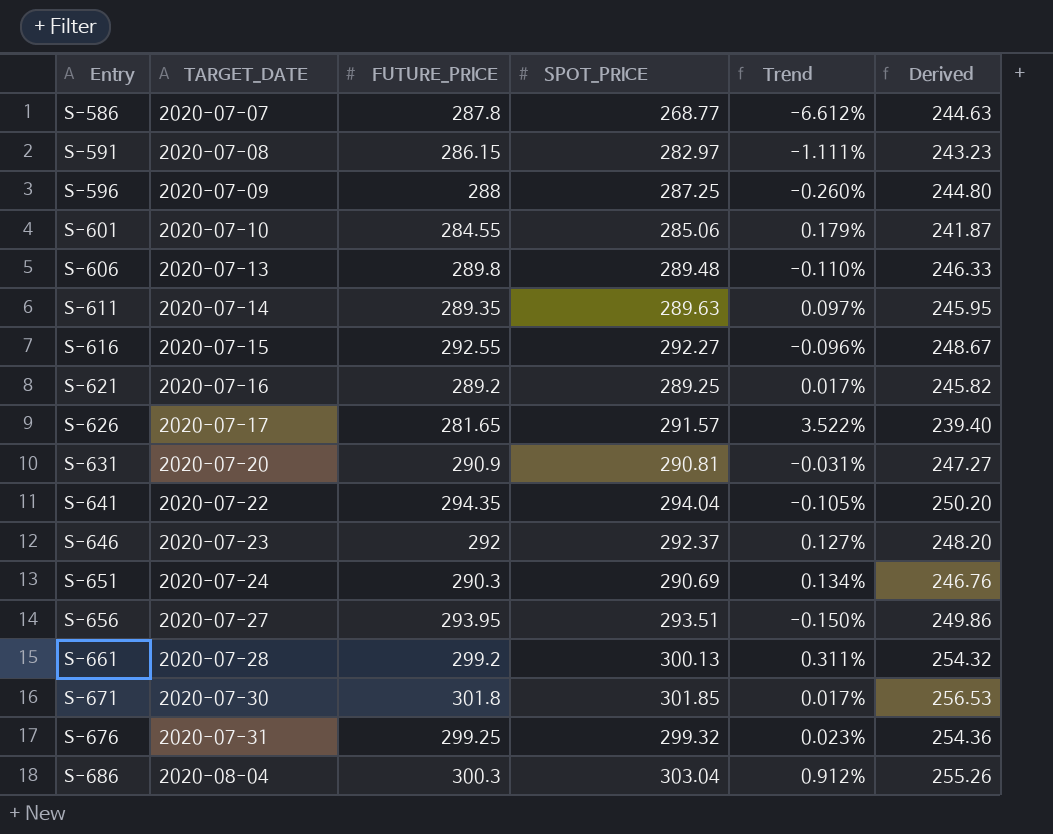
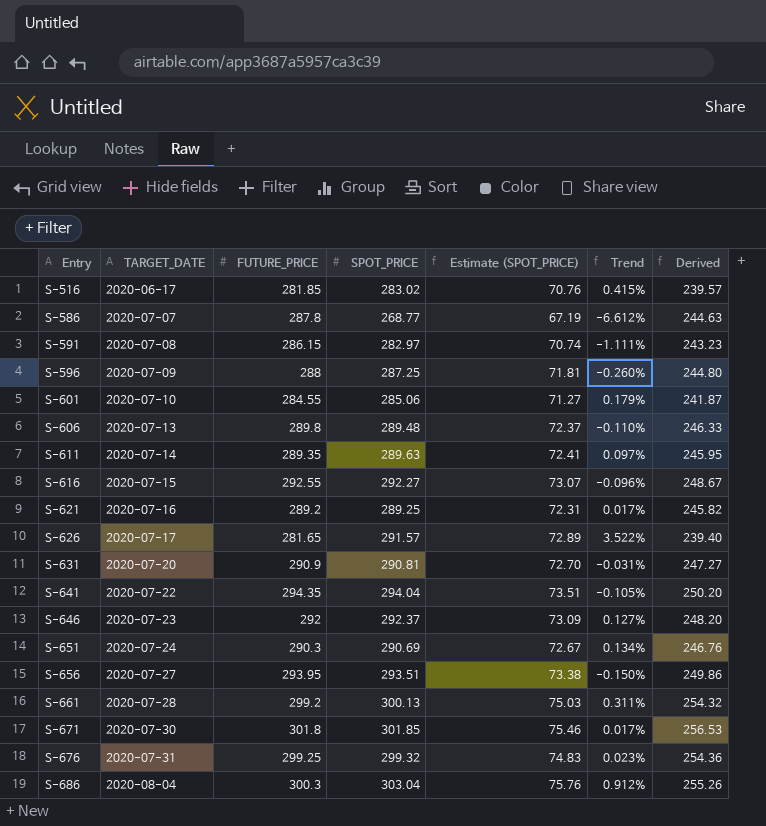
column Estimate (SPOT_PRICE) | formula: none -> [SPOT_PRICE] * 0.25
row S-516: none -> 2020-06-17 | 281.85 | 283.02 | 70.76 | 0.415% | 239.57

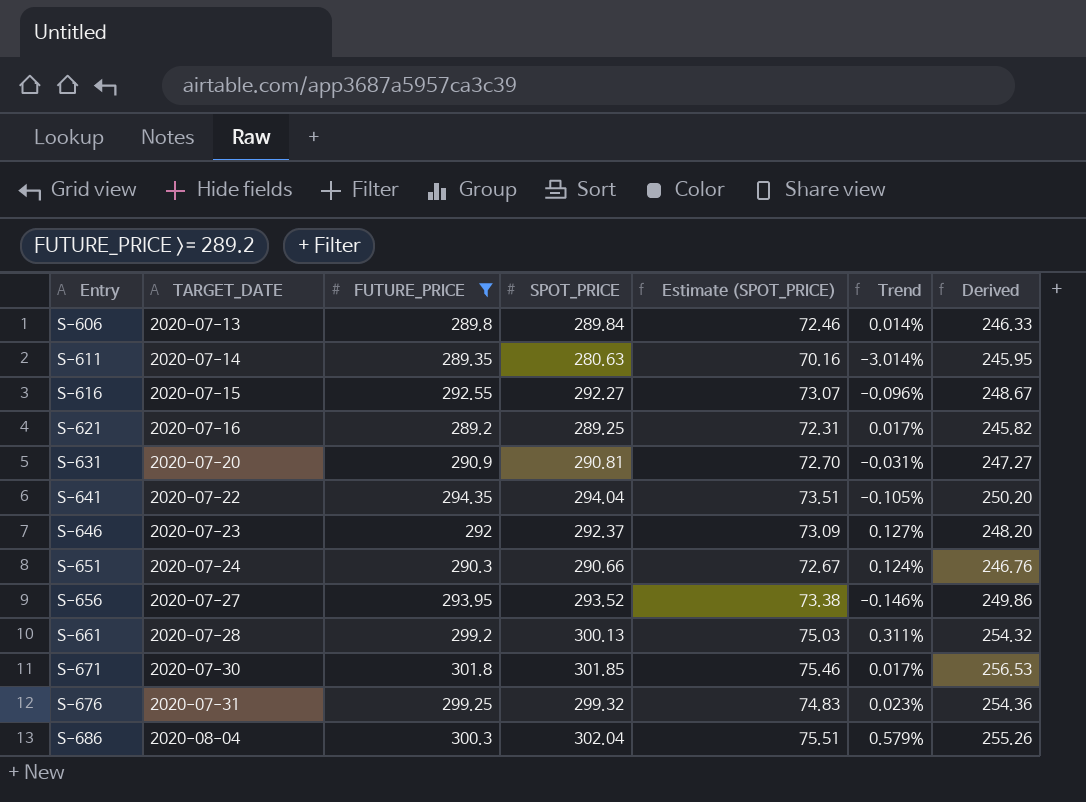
filter: none -> FUTURE_PRICE >= 289.2
S-606 | SPOT_PRICE: 289.48 -> 289.84
S-606 | Estimate (SPOT_PRICE): 72.37 -> 72.46
S-606 | Trend: -0.110% -> 0.014%
S-611 | SPOT_PRICE: 289.63 -> 280.63
S-611 | Estimate (SPOT_PRICE): 72.41 -> 70.16
S-611 | Trend: 0.097% -> -3.014%
S-651 | SPOT_PRICE: 290.69 -> 290.66
S-651 | Trend: 0.134% -> 0.124%
S-656 | SPOT_PRICE: 293.51 -> 293.52
S-656 | Trend: -0.150% -> -0.146%
S-686 | SPOT_PRICE: 303.04 -> 302.04
S-686 | Estimate (SPOT_PRICE): 75.76 -> 75.51
S-686 | Trend: 0.912% -> 0.579%

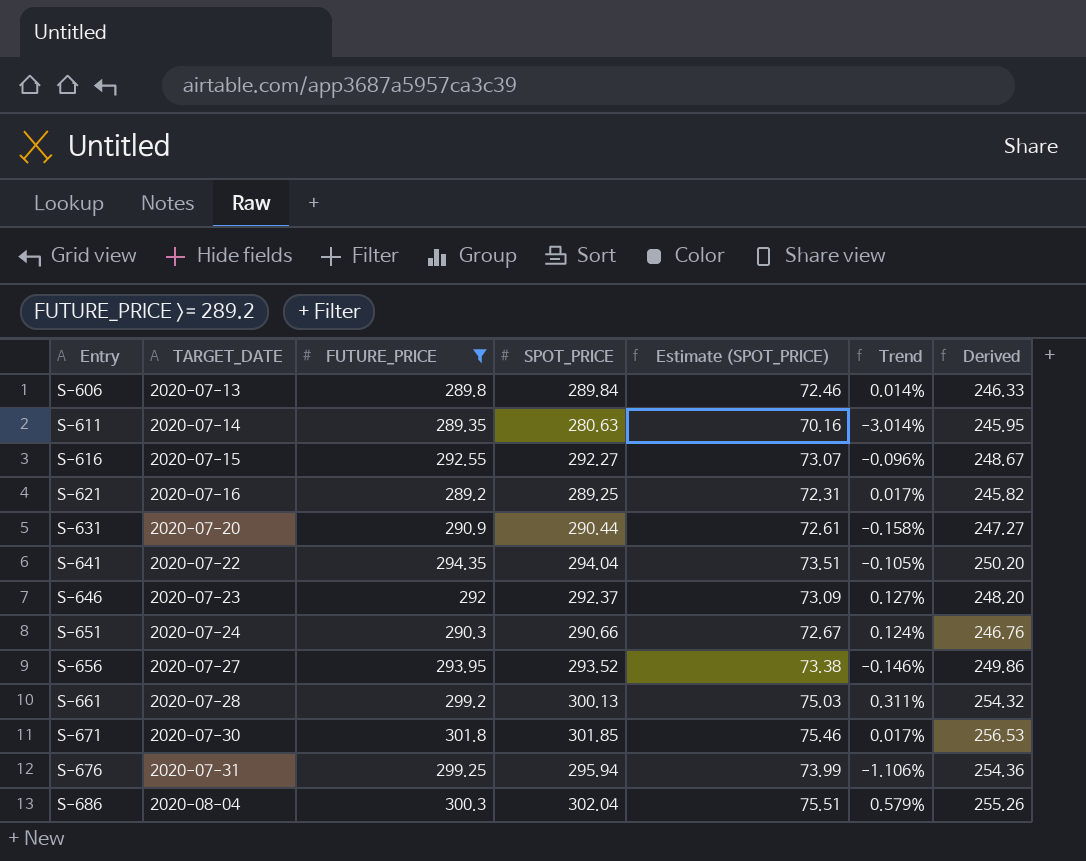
S-631 | SPOT_PRICE: 290.81 -> 290.44
S-631 | Estimate (SPOT_PRICE): 72.70 -> 72.61
S-631 | Trend: -0.031% -> -0.158%
S-676 | SPOT_PRICE: 299.32 -> 295.94
S-676 | Estimate (SPOT_PRICE): 74.83 -> 73.99
S-676 | Trend: 0.023% -> -1.106%

